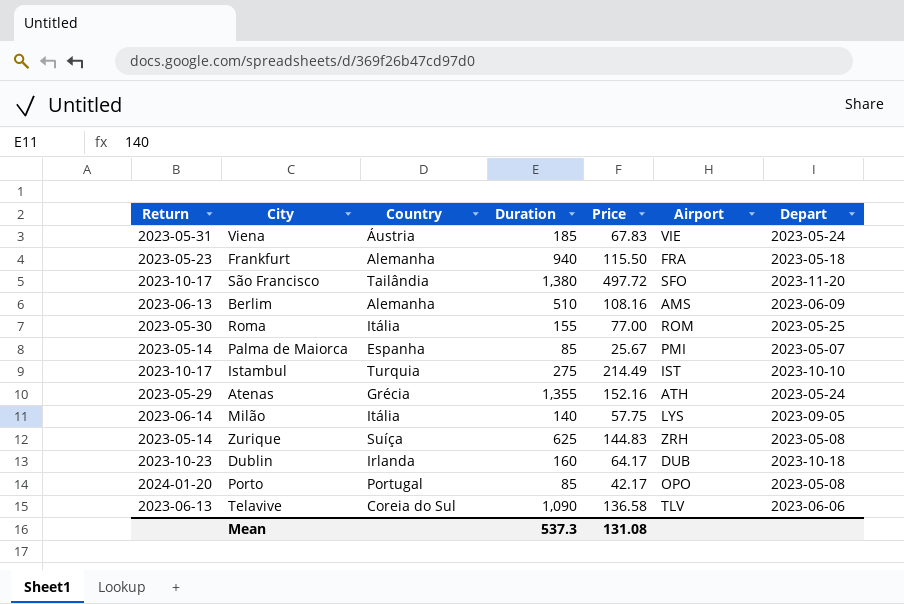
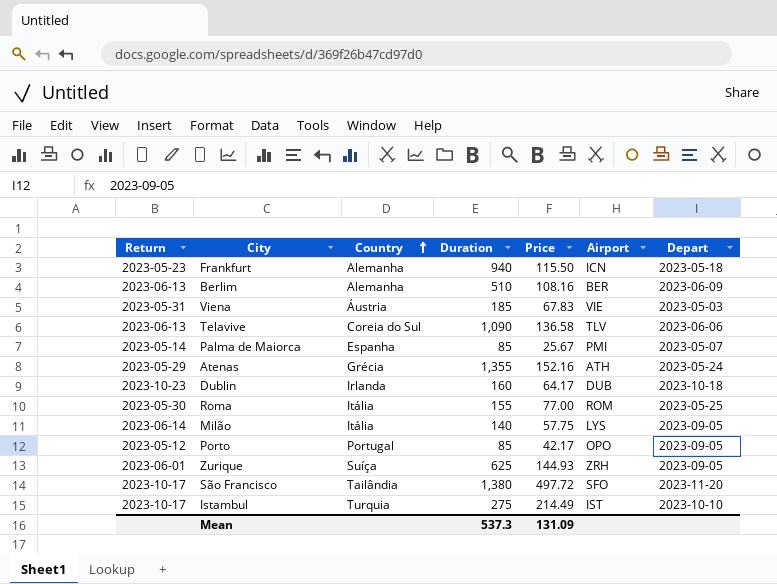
row order: none -> Country ascending
Frankfurt | Airport: FRA -> ICN
Berlim | Airport: AMS -> BER
Viena | Depart: 2023-05-24 -> 2023-05-03
Porto | Return: 2024-01-20 -> 2023-05-12
Porto | Depart: 2023-05-08 -> 2023-09-05
Zurique | Return: 2023-05-14 -> 2023-06-01
Zurique | Price: 144.83 -> 144.93
Zurique | Depart: 2023-05-08 -> 2023-09-05
Mean | Price: 131.08 -> 131.09

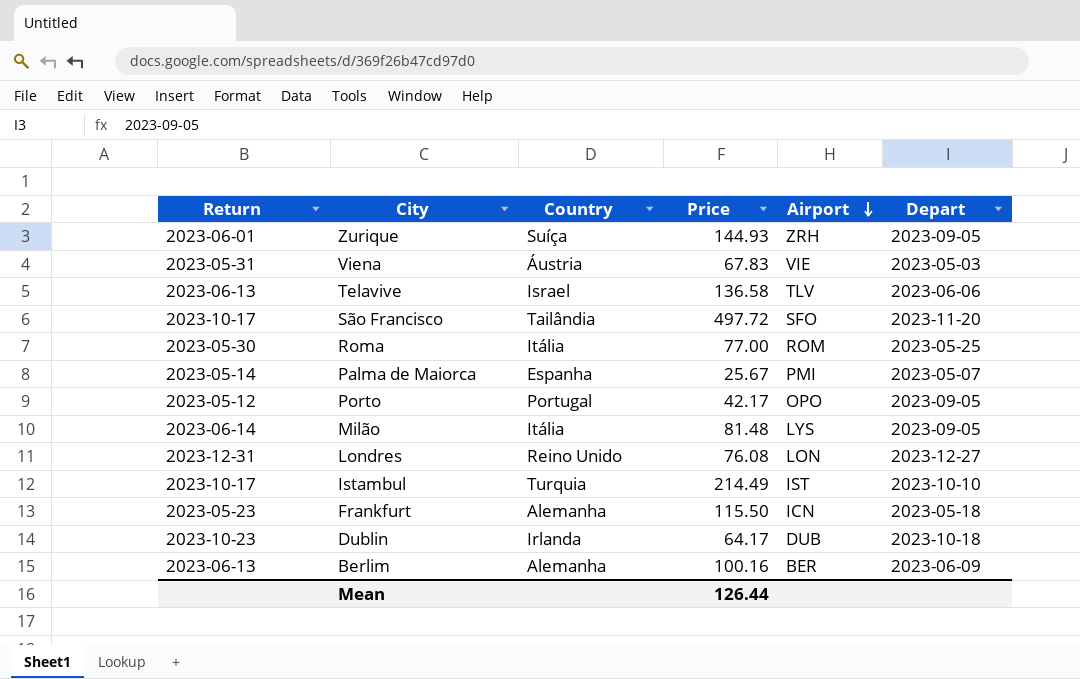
row order: Country ascending -> Airport descending
column Duration | position: 4 -> none
row Atenas: 2023-05-29 | Grécia | 1,355 | 152.16 | ATH | 2023-05-24 -> none
Telavive | Country: Coreia do Sul -> Israel
Milão | Price: 57.75 -> 81.48
row Londres: none -> 2023-12-31 | Reino Unido | 76.08 | LON | 2023-12-27
Berlim | Price: 108.16 -> 100.16
Mean | Price: 131.09 -> 126.44

